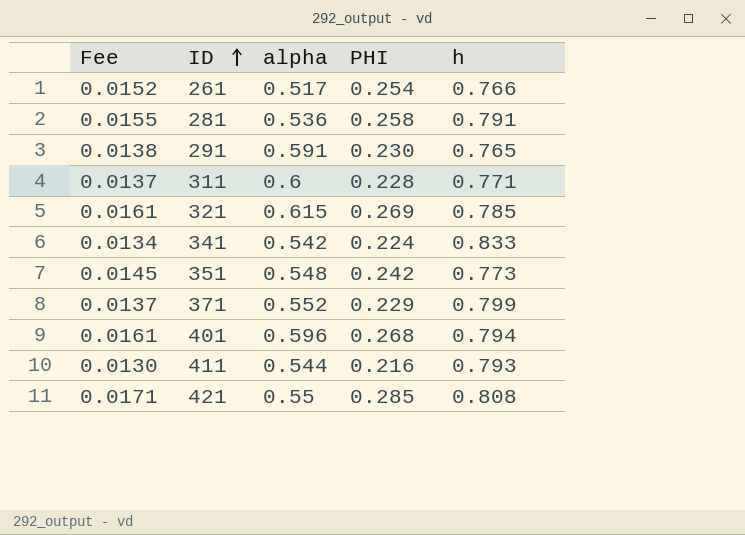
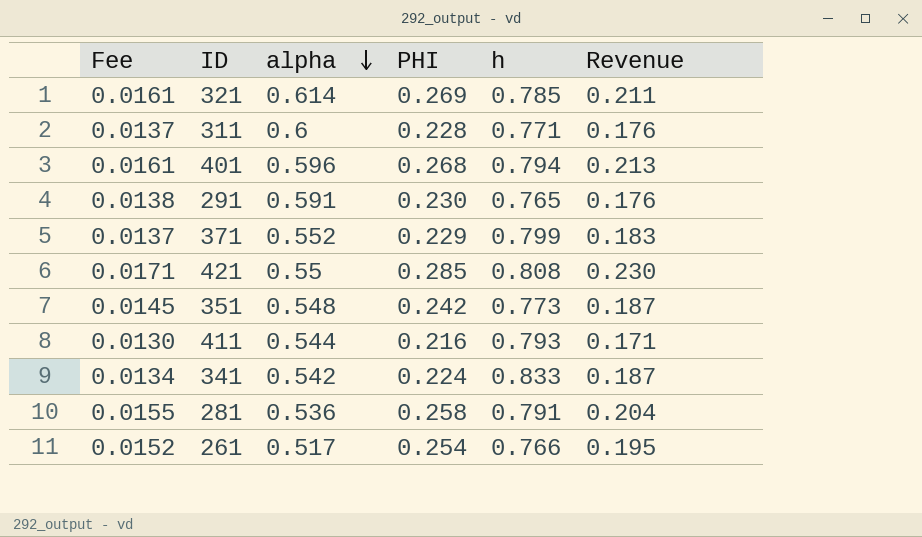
row order: ID ascending -> alpha descending
column Revenue | formula: none -> [PHI] * [h]
321 | alpha: 0.615 -> 0.614

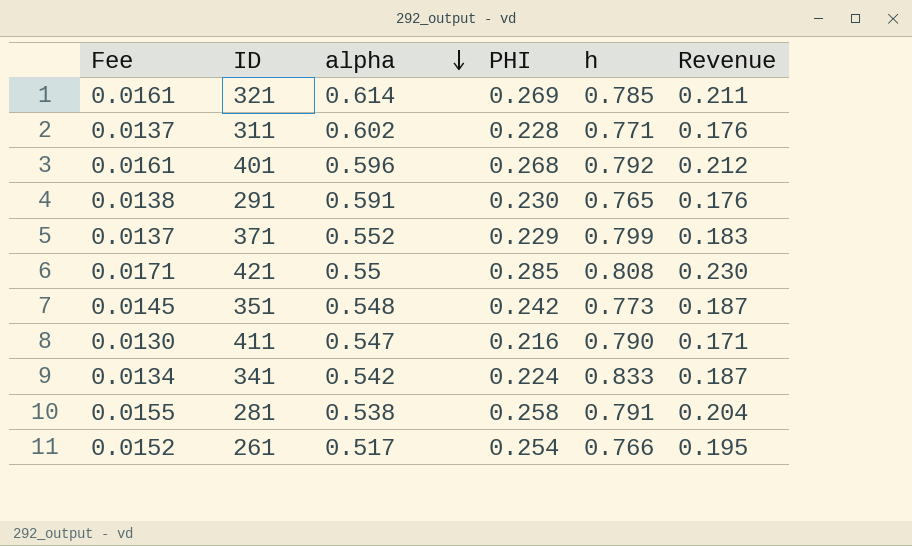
311 | alpha: 0.6 -> 0.602
401 | h: 0.794 -> 0.792
401 | Revenue: 0.213 -> 0.212
411 | alpha: 0.544 -> 0.547
411 | h: 0.793 -> 0.790
281 | alpha: 0.536 -> 0.538

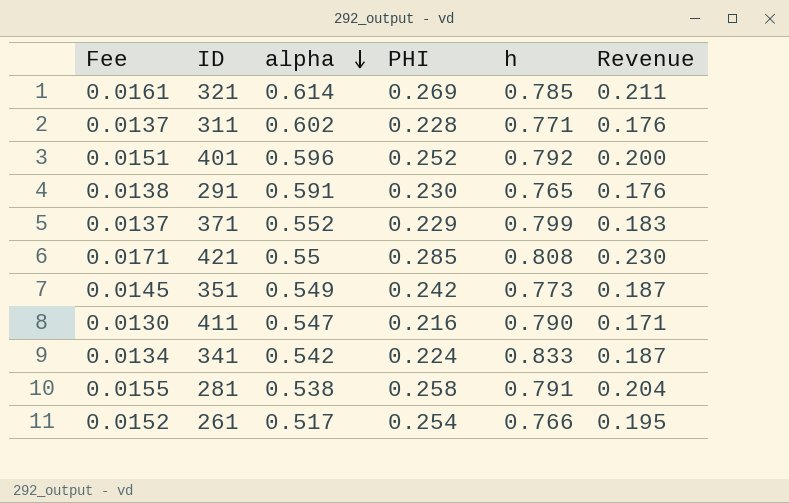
401 | Fee: 0.0161 -> 0.0151
401 | PHI: 0.268 -> 0.252
401 | Revenue: 0.212 -> 0.200
351 | alpha: 0.548 -> 0.549

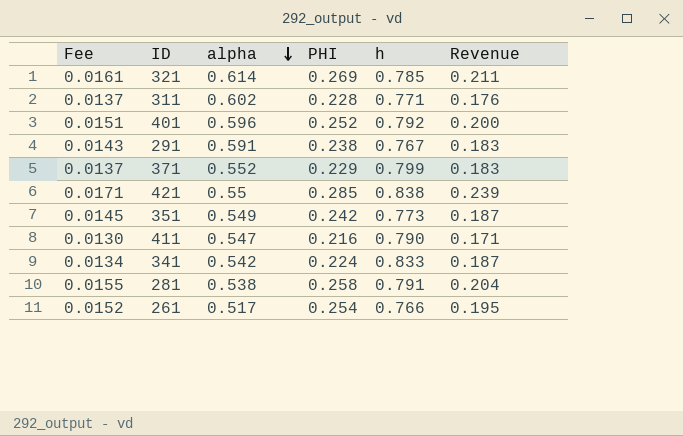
291 | Fee: 0.0138 -> 0.0143
291 | PHI: 0.230 -> 0.238
291 | h: 0.765 -> 0.767
291 | Revenue: 0.176 -> 0.183
421 | h: 0.808 -> 0.838
421 | Revenue: 0.230 -> 0.239

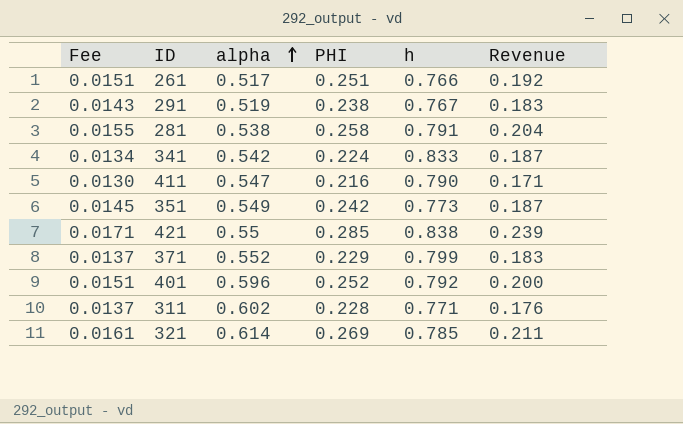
row order: alpha descending -> alpha ascending
261 | Fee: 0.0152 -> 0.0151
261 | PHI: 0.254 -> 0.251
261 | Revenue: 0.195 -> 0.192
291 | alpha: 0.591 -> 0.519

